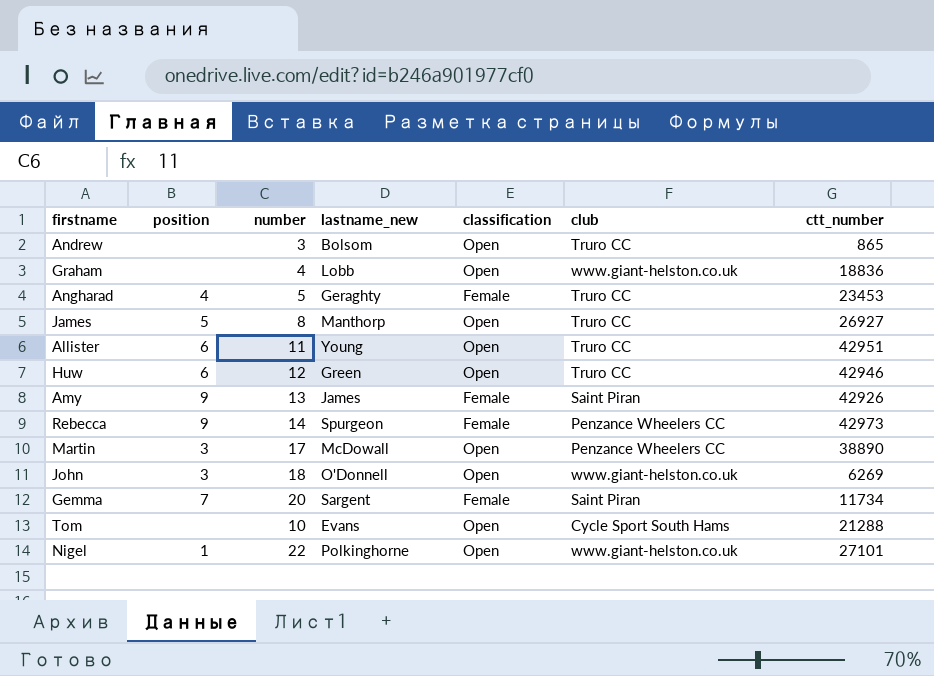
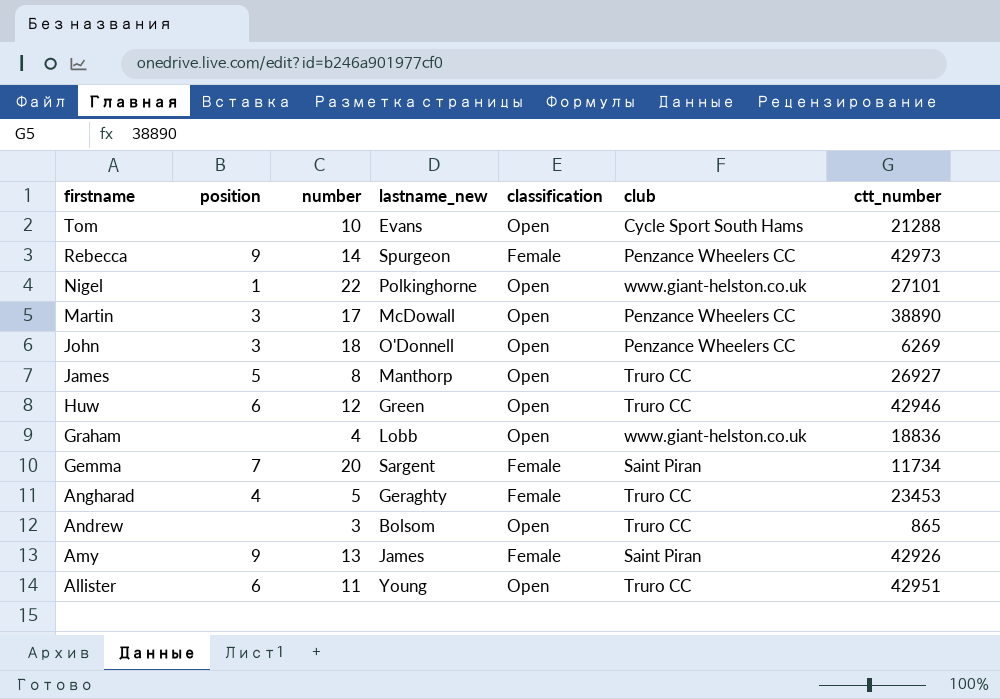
row order: none -> firstname descending
John | club: www.giant-helston.co.uk -> Penzance Wheelers CC

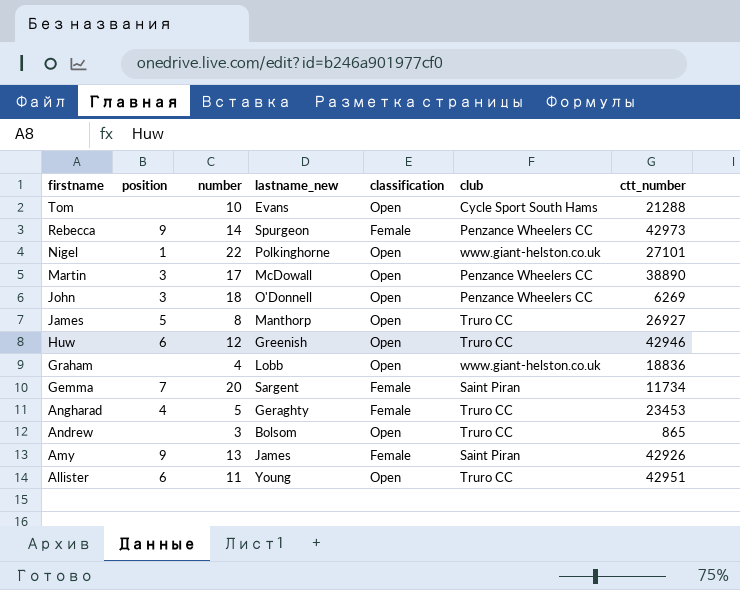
Huw | lastname_new: Green -> Greenish

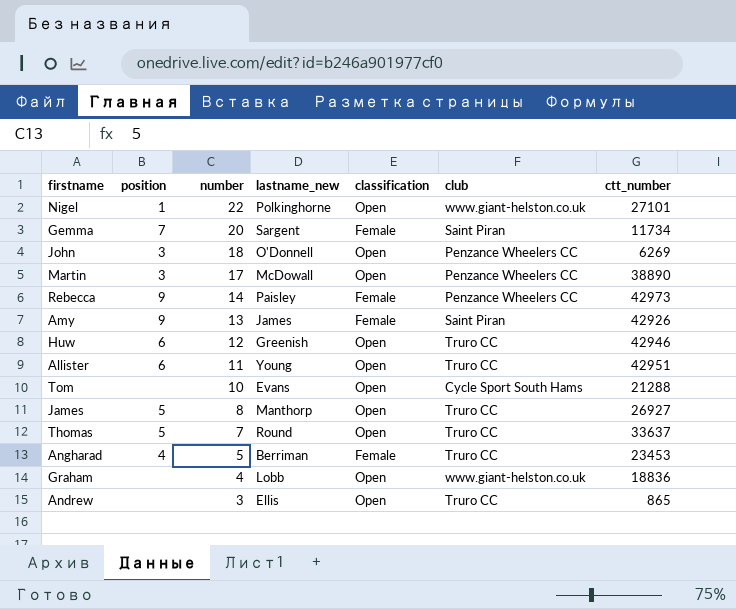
row order: firstname descending -> number descending
Rebecca | lastname_new: Spurgeon -> Paisley
row Thomas: none -> 5 | 7 | Round | Open | Truro CC | 33637
Angharad | lastname_new: Geraghty -> Berriman
Andrew | lastname_new: Bolsom -> Ellis

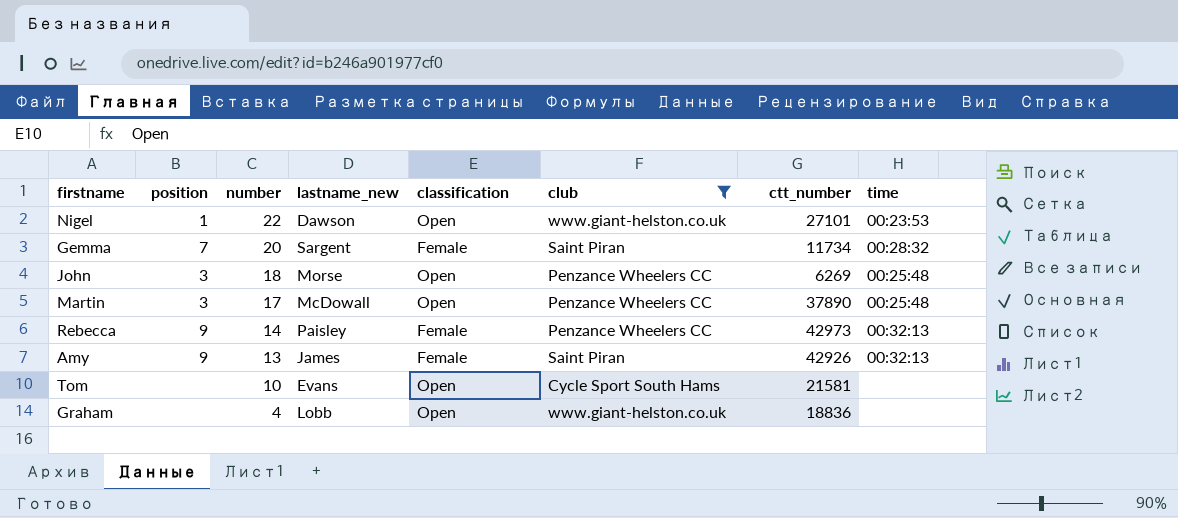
filter: none -> club != Truro CC
column time | position: none -> 8
Nigel | lastname_new: Polkinghorne -> Dawson
John | lastname_new: O'Donnell -> Morse
Martin | ctt_number: 38890 -> 37890
Tom | ctt_number: 21288 -> 21581

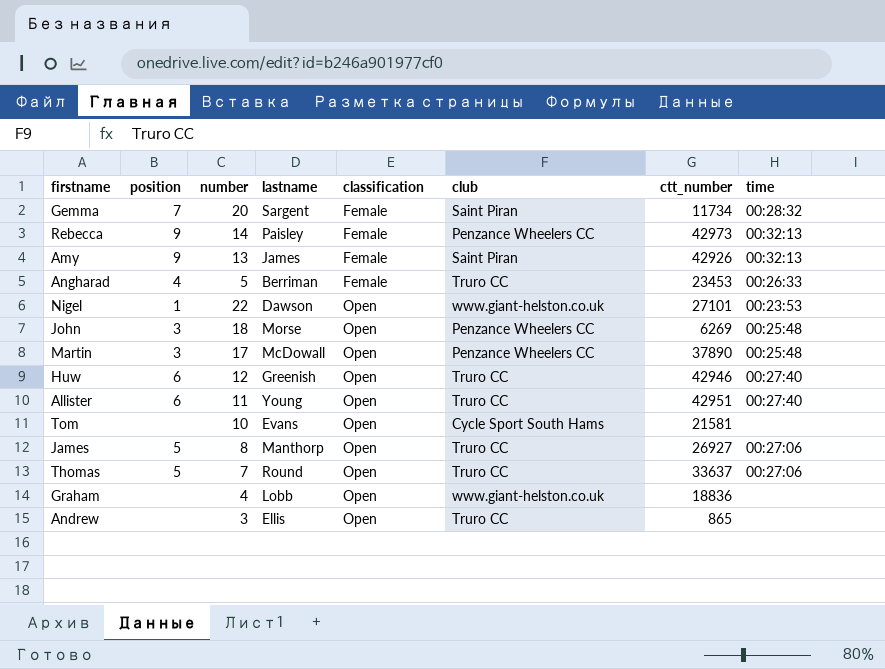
filter: club != Truro CC -> none
row order: number descending -> classification ascending
column name: lastname_new -> lastname

